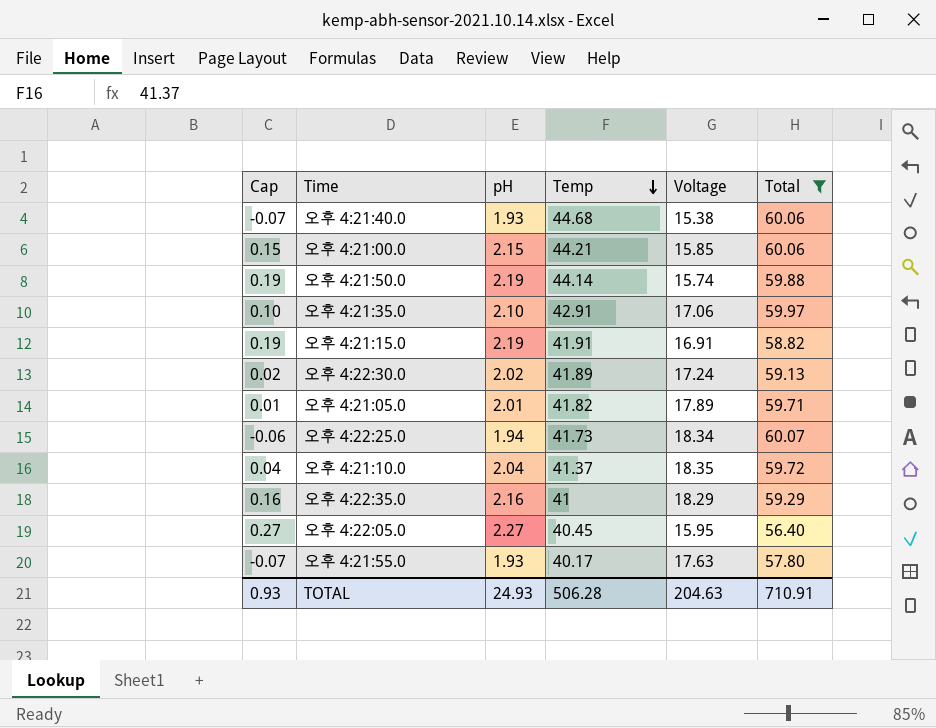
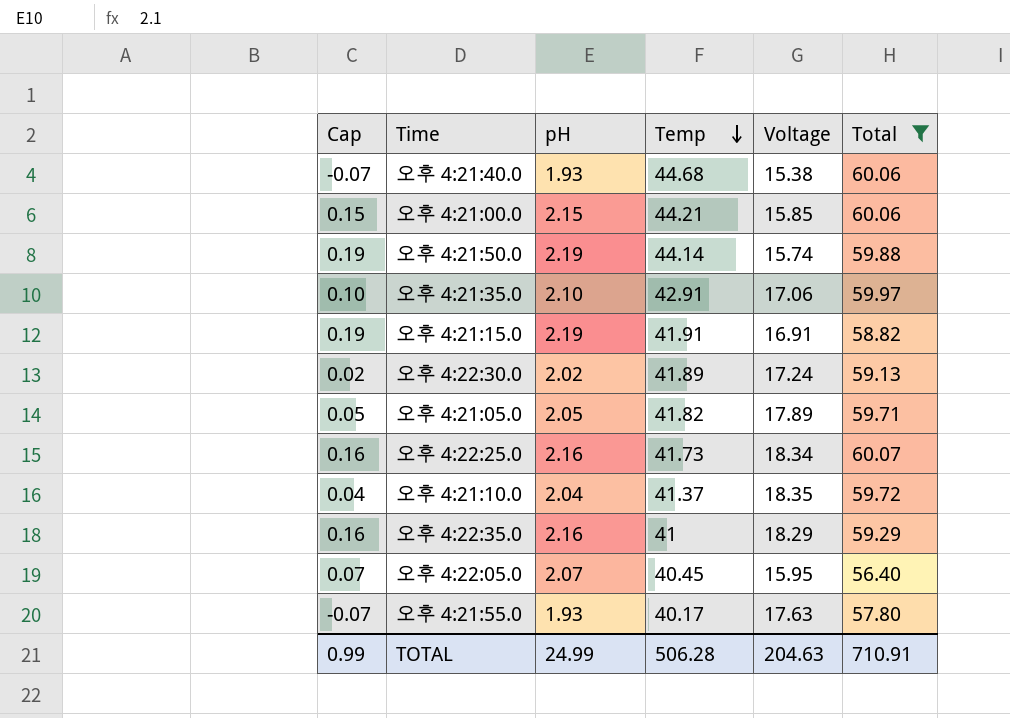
오후 4:21:05.0 | Cap: 0.01 -> 0.05
오후 4:21:05.0 | pH: 2.01 -> 2.05
오후 4:22:25.0 | Cap: -0.06 -> 0.16
오후 4:22:25.0 | pH: 1.94 -> 2.16
오후 4:22:05.0 | Cap: 0.27 -> 0.07
오후 4:22:05.0 | pH: 2.27 -> 2.07
TOTAL | Cap: 0.93 -> 0.99
TOTAL | pH: 24.93 -> 24.99

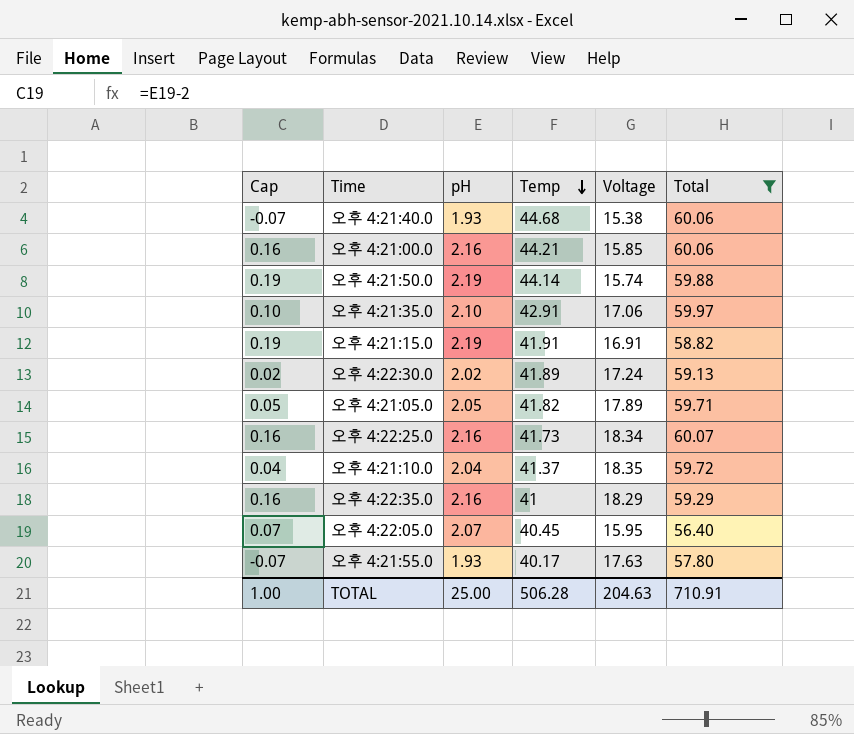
오후 4:21:00.0 | Cap: 0.15 -> 0.16
오후 4:21:00.0 | pH: 2.15 -> 2.16
TOTAL | Cap: 0.99 -> 1.00
TOTAL | pH: 24.99 -> 25.00

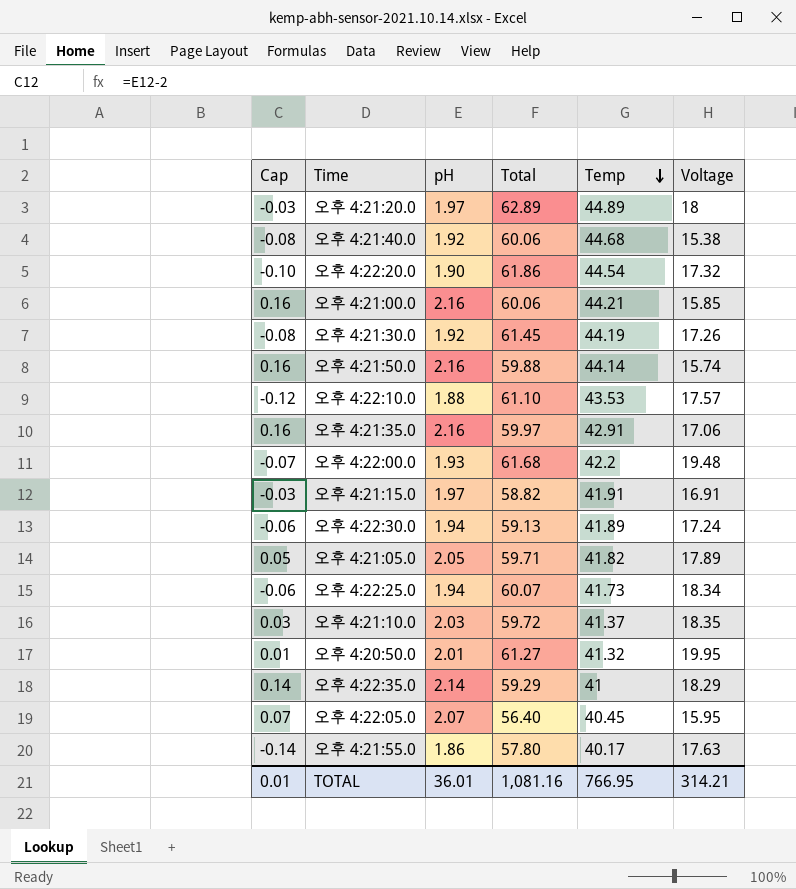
filter: Total <= 60.07 -> none
column Total | position: 6 -> 4
오후 4:21:40.0 | Cap: -0.07 -> -0.08
오후 4:21:40.0 | pH: 1.93 -> 1.92
오후 4:21:50.0 | Cap: 0.19 -> 0.16
오후 4:21:50.0 | pH: 2.19 -> 2.16
오후 4:21:35.0 | Cap: 0.10 -> 0.16
오후 4:21:35.0 | pH: 2.10 -> 2.16
오후 4:21:15.0 | Cap: 0.19 -> -0.03
오후 4:21:15.0 | pH: 2.19 -> 1.97
오후 4:22:30.0 | Cap: 0.02 -> -0.06
오후 4:22:30.0 | pH: 2.02 -> 1.94
오후 4:22:25.0 | Cap: 0.16 -> -0.06
오후 4:22:25.0 | pH: 2.16 -> 1.94
오후 4:21:10.0 | Cap: 0.04 -> 0.03
오후 4:21:10.0 | pH: 2.04 -> 2.03
오후 4:22:35.0 | Cap: 0.16 -> 0.14
오후 4:22:35.0 | pH: 2.16 -> 2.14
오후 4:21:55.0 | Cap: -0.07 -> -0.14
오후 4:21:55.0 | pH: 1.93 -> 1.86
TOTAL | Cap: 1.00 -> 0.01
TOTAL | pH: 25.00 -> 36.01
TOTAL | Total: 710.91 -> 1,081.16
TOTAL | Temp: 506.28 -> 766.95
TOTAL | Voltage: 204.63 -> 314.21

